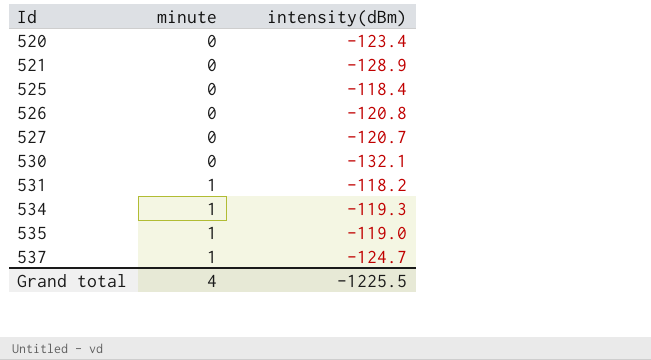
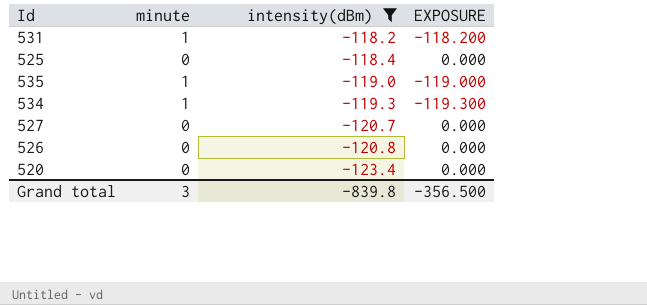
filter: none -> intensity(dBm) >= -123.4
row order: Id ascending -> intensity(dBm) descending
column EXPOSURE | formula: none -> [minute] * [intensity(dBm)]
Grand total | minute: 4 -> 3
Grand total | intensity(dBm): -1225.5 -> -839.8

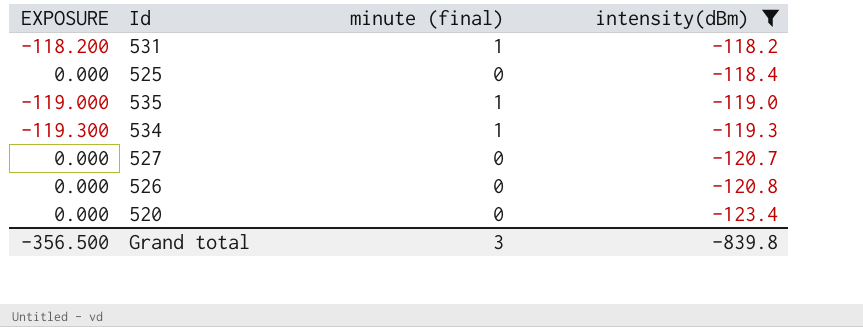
column EXPOSURE | position: 4 -> 1
column name: minute -> minute (final)

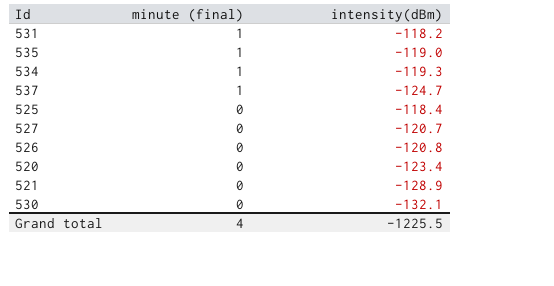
filter: intensity(dBm) >= -123.4 -> none
row order: intensity(dBm) descending -> minute (final) descending
column EXPOSURE | formula: [minute (final)] * [intensity(dBm)] -> none
Grand total | minute (final): 3 -> 4
Grand total | intensity(dBm): -839.8 -> -1225.5

